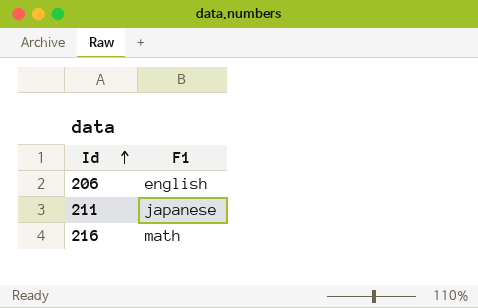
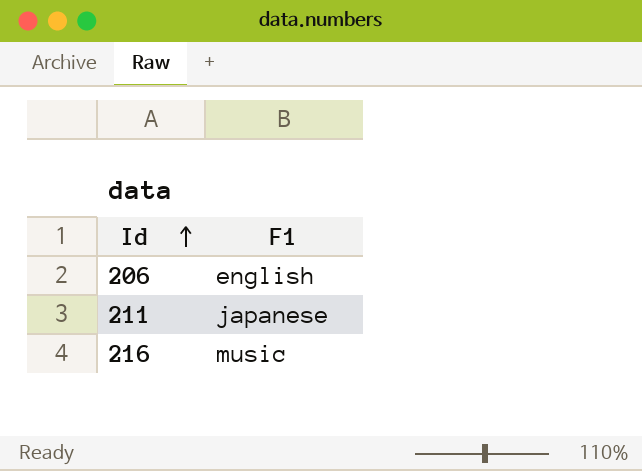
216 | F1: math -> music

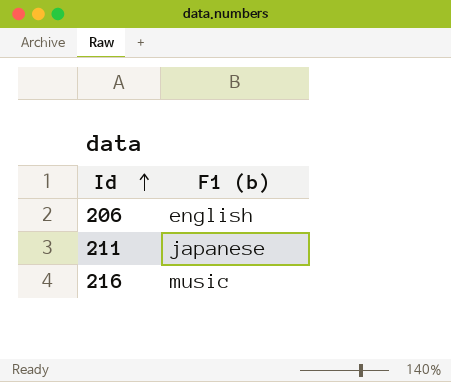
column name: F1 -> F1 (b)

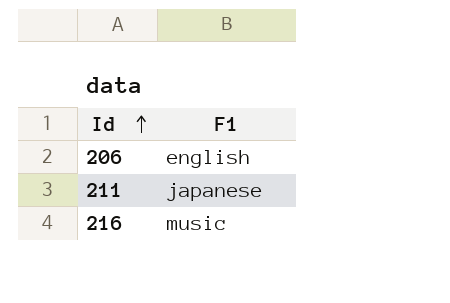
column name: F1 (b) -> F1

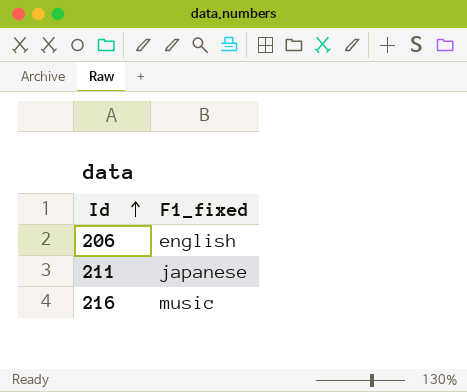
column name: F1 -> F1_fixed

